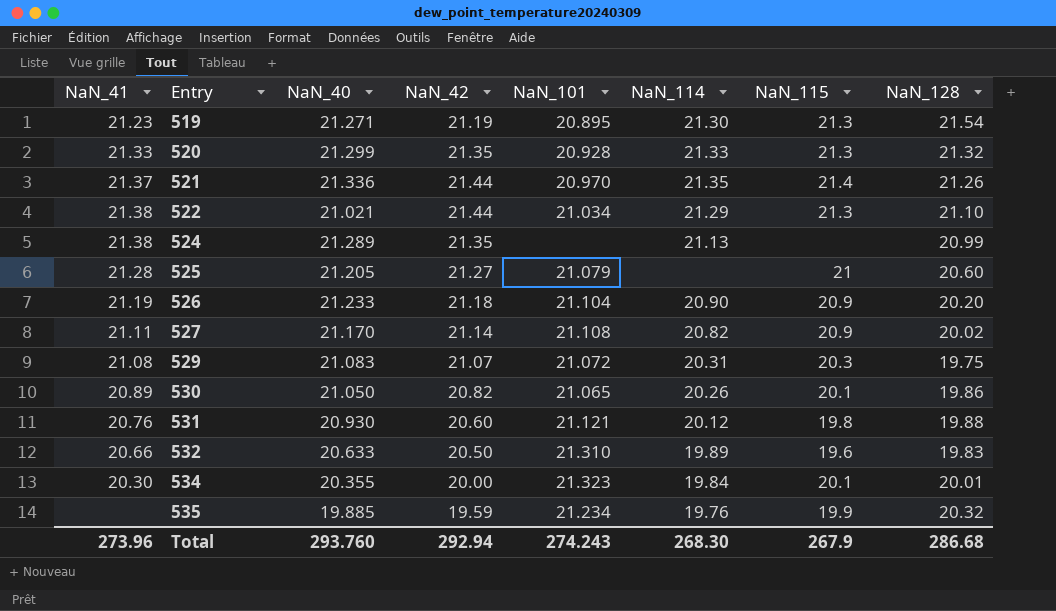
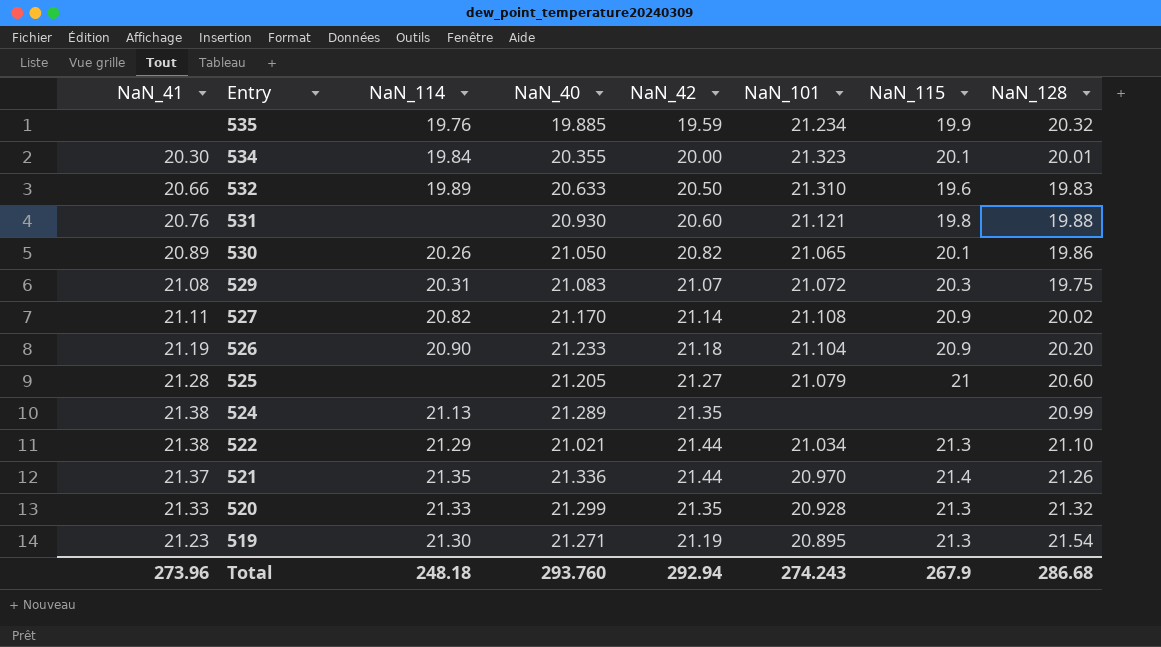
row order: Entry ascending -> Entry descending
column NaN_114 | position: 6 -> 3
531 | NaN_114: 20.12 -> none
Total | NaN_114: 268.30 -> 248.18

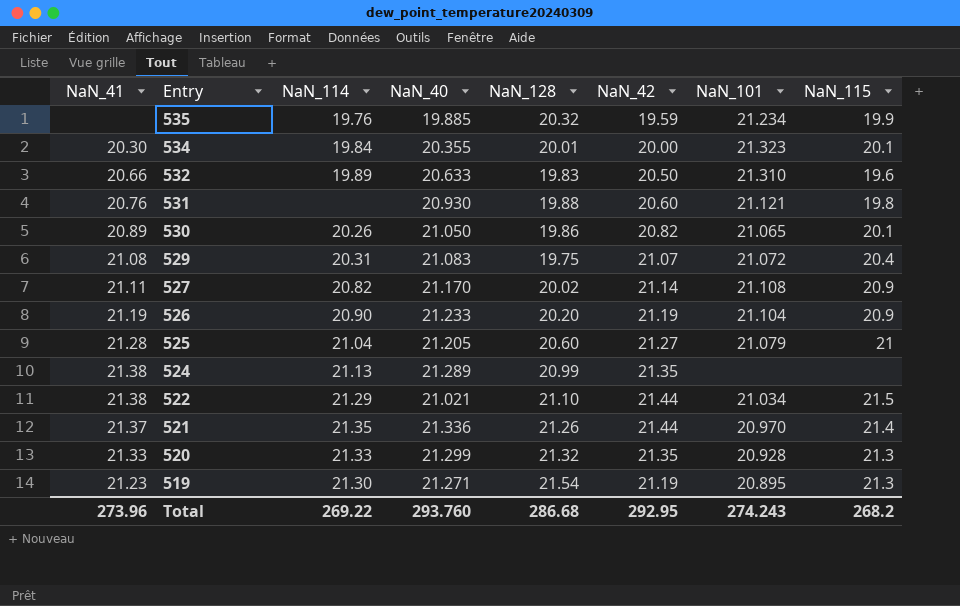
column NaN_128 | position: 8 -> 5
529 | NaN_115: 20.3 -> 20.4
526 | NaN_42: 21.18 -> 21.19
525 | NaN_114: none -> 21.04
522 | NaN_115: 21.3 -> 21.5
Total | NaN_114: 248.18 -> 269.22
Total | NaN_42: 292.94 -> 292.95
Total | NaN_115: 267.9 -> 268.2

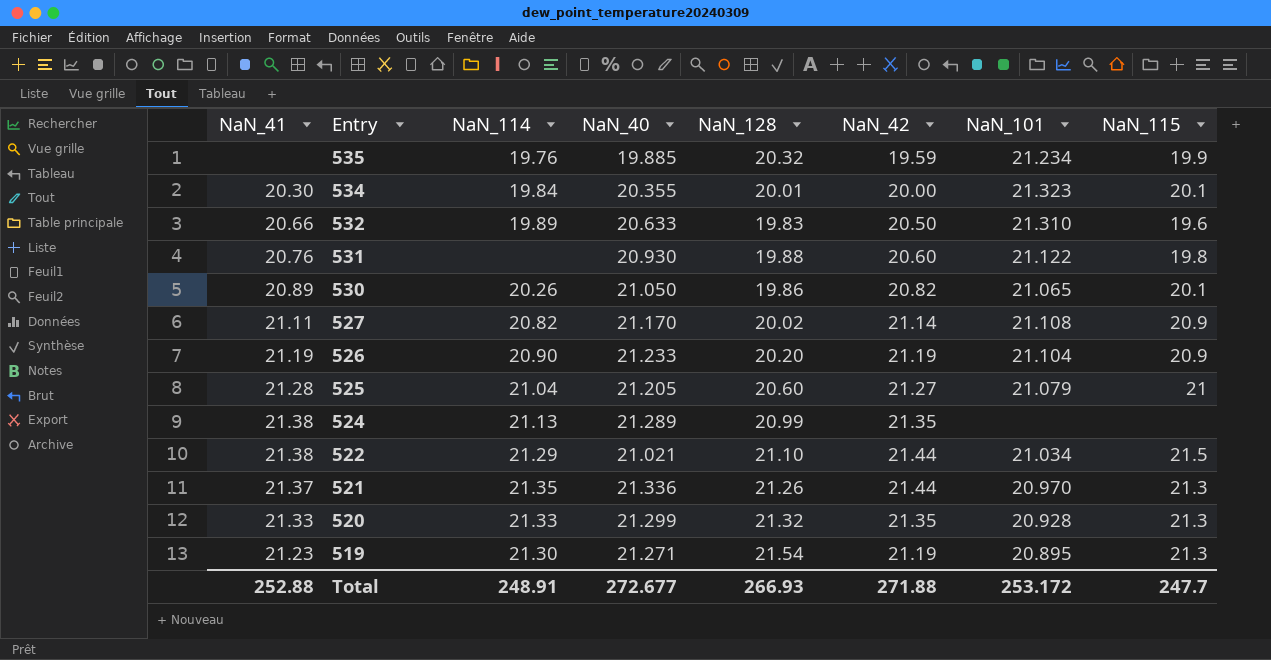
row 529: 21.08 | 20.31 | 21.083 | 19.75 | 21.07 | 21.072 | 20.4 -> none
531 | NaN_101: 21.121 -> 21.122
521 | NaN_115: 21.4 -> 21.3
Total | NaN_41: 273.96 -> 252.88
Total | NaN_114: 269.22 -> 248.91
Total | NaN_40: 293.760 -> 272.677
Total | NaN_128: 286.68 -> 266.93
Total | NaN_42: 292.95 -> 271.88
Total | NaN_101: 274.243 -> 253.172
Total | NaN_115: 268.2 -> 247.7

